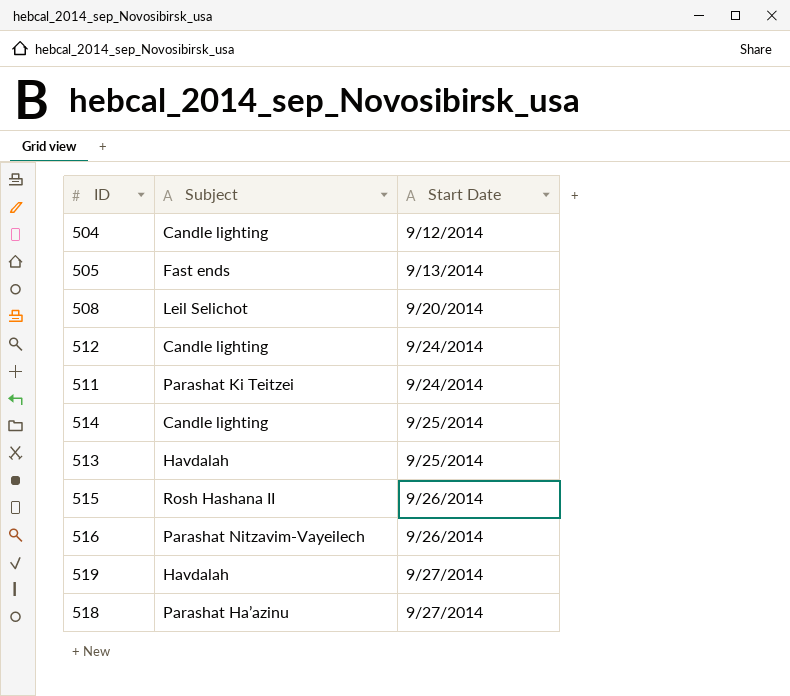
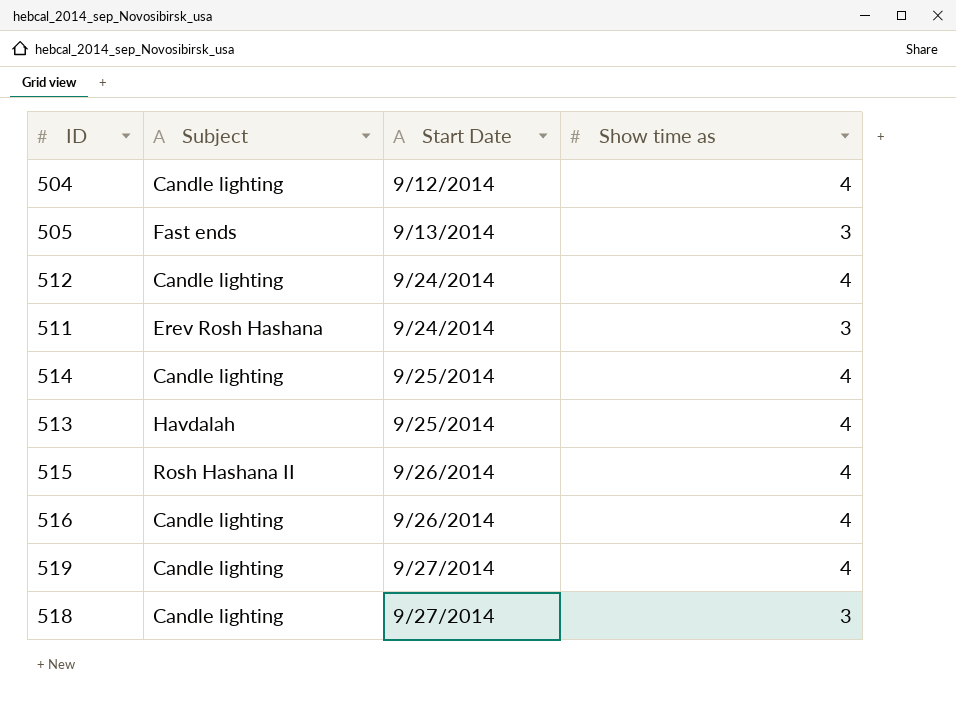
column Show time as | position: none -> 4
row 508: Leil Selichot | 9/20/2014 -> none
511 | Subject: Parashat Ki Teitzei -> Erev Rosh Hashana
516 | Subject: Parashat Nitzavim-Vayeilech -> Candle lighting
519 | Subject: Havdalah -> Candle lighting
518 | Subject: Parashat Ha’azinu -> Candle lighting

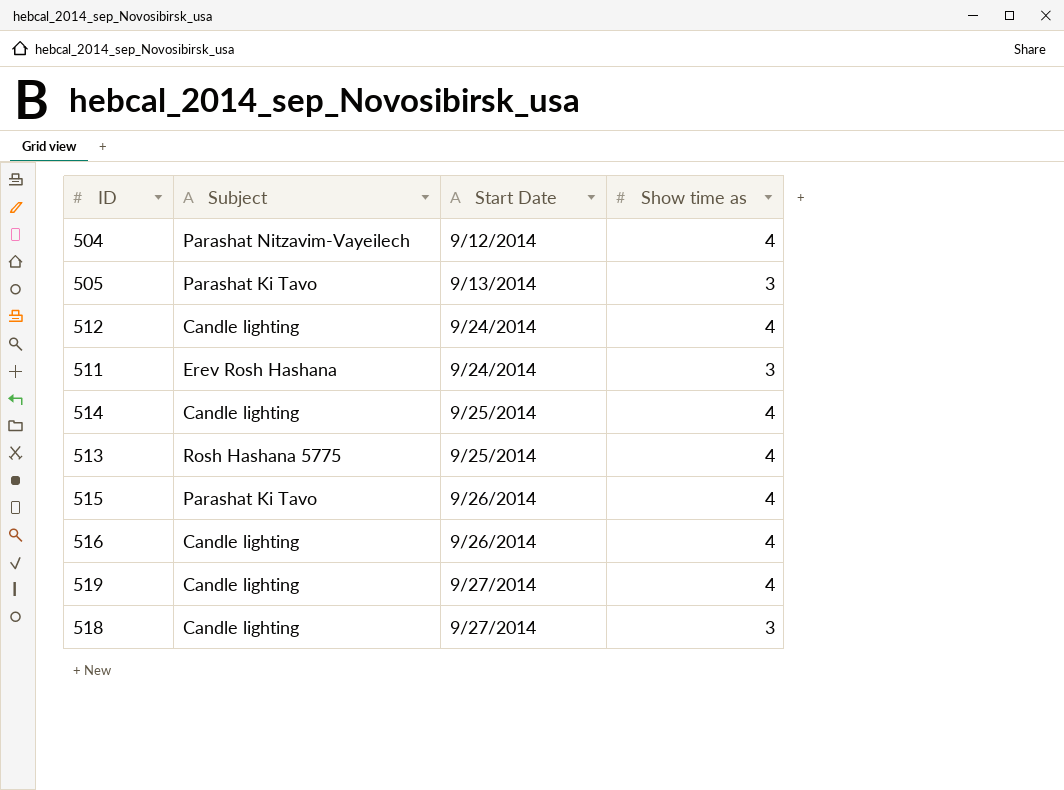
504 | Subject: Candle lighting -> Parashat Nitzavim-Vayeilech
505 | Subject: Fast ends -> Parashat Ki Tavo
513 | Subject: Havdalah -> Rosh Hashana 5775
515 | Subject: Rosh Hashana II -> Parashat Ki Tavo

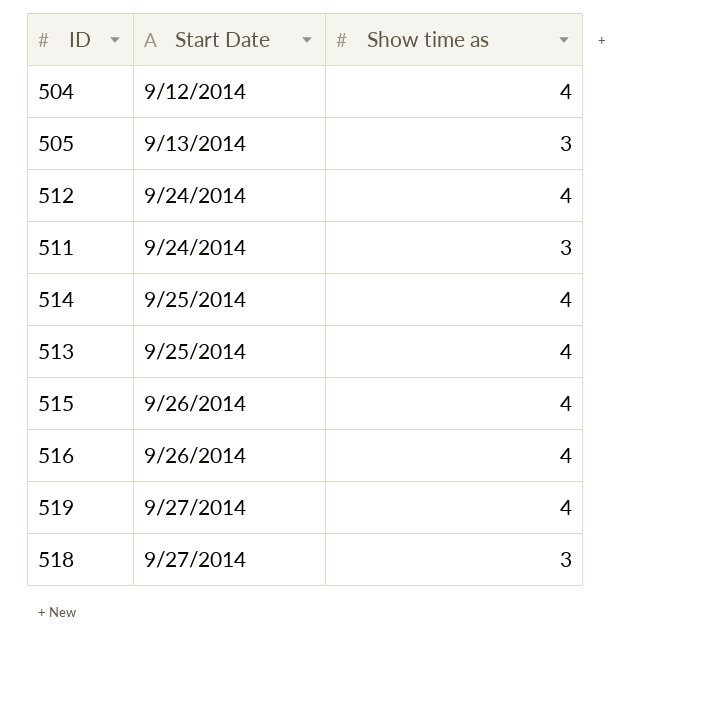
column Subject | position: 2 -> none

